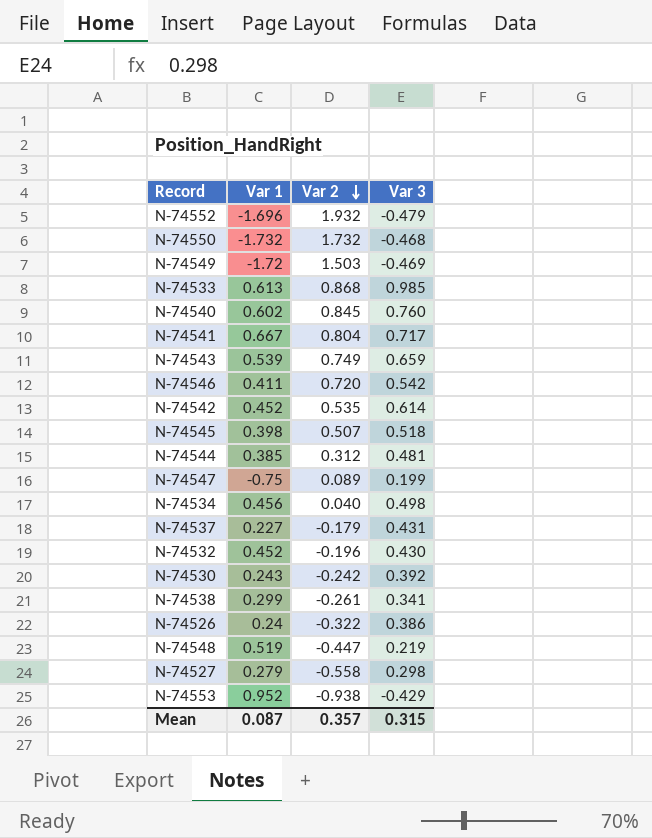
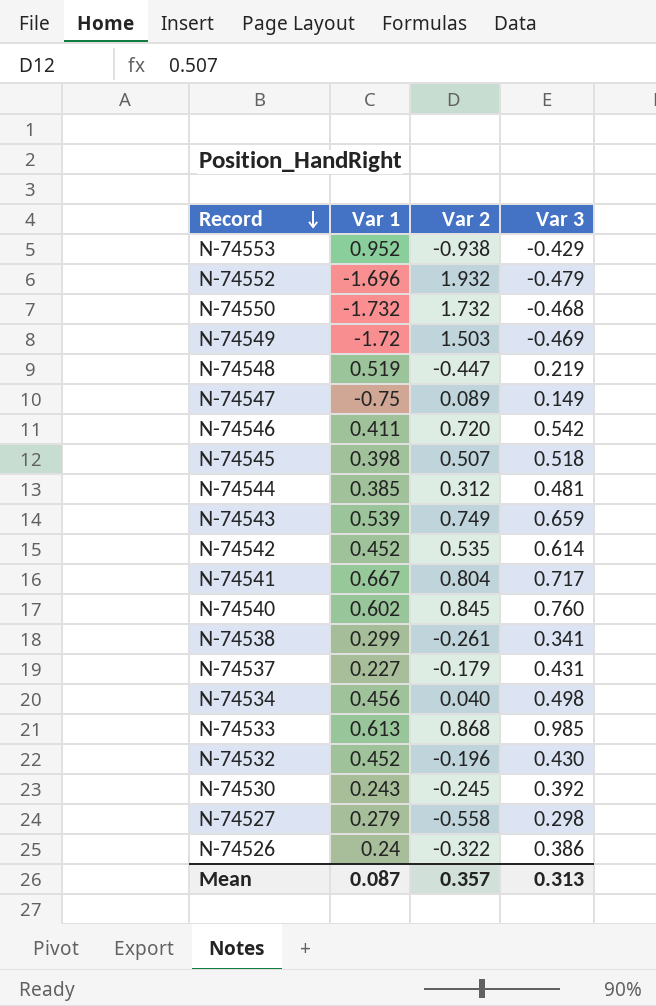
row order: Var 2 descending -> Record descending
N-74547 | Var 3: 0.199 -> 0.149
N-74530 | Var 2: -0.242 -> -0.245
Mean | Var 3: 0.315 -> 0.313

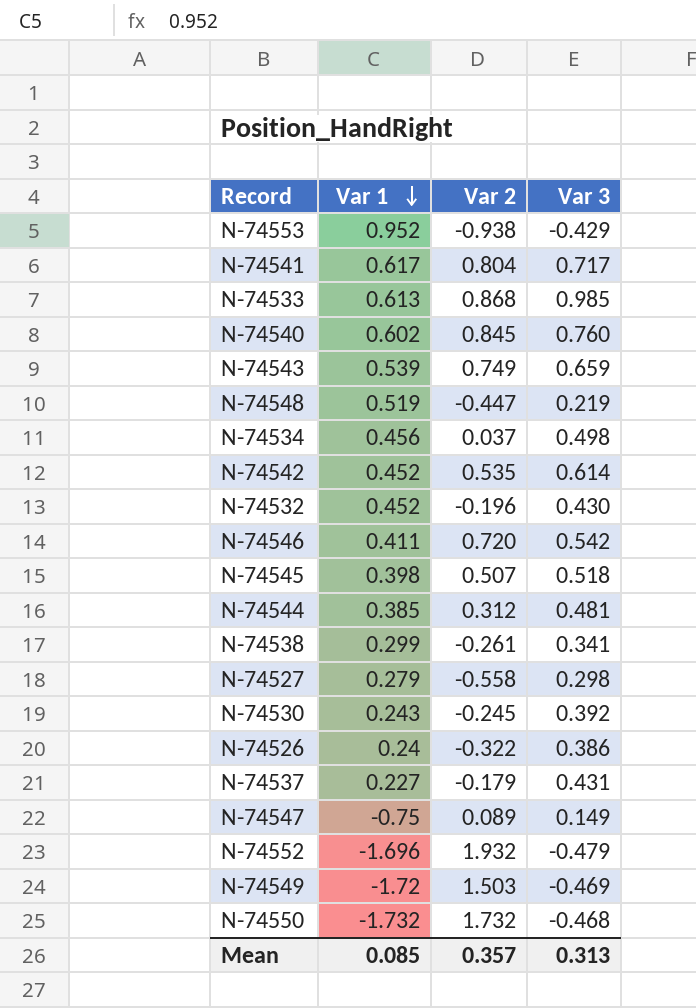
row order: Record descending -> Var 1 descending
N-74541 | Var 1: 0.667 -> 0.617
N-74534 | Var 2: 0.040 -> 0.037
Mean | Var 1: 0.087 -> 0.085

